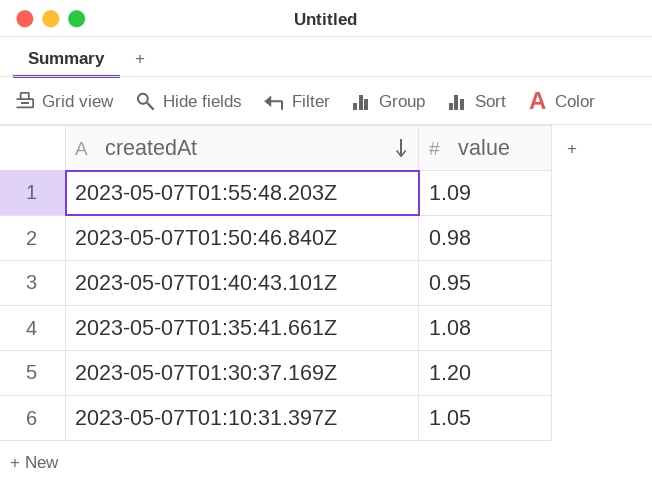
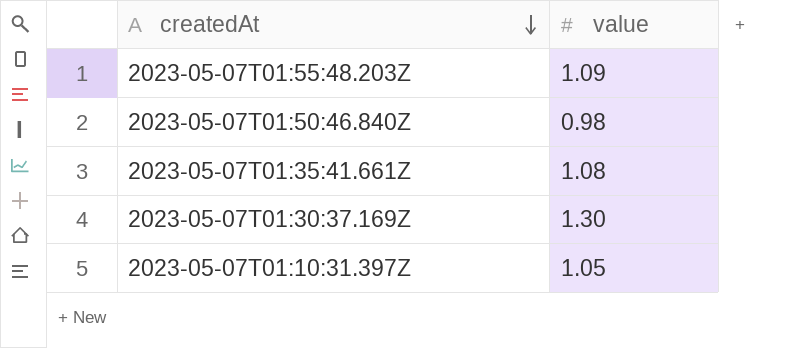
row 2023-05-07T01:40:43.101Z: 0.95 -> none
2023-05-07T01:30:37.169Z | value: 1.20 -> 1.30

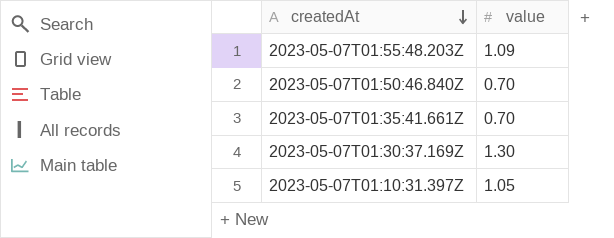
2023-05-07T01:50:46.840Z | value: 0.98 -> 0.70
2023-05-07T01:35:41.661Z | value: 1.08 -> 0.70

